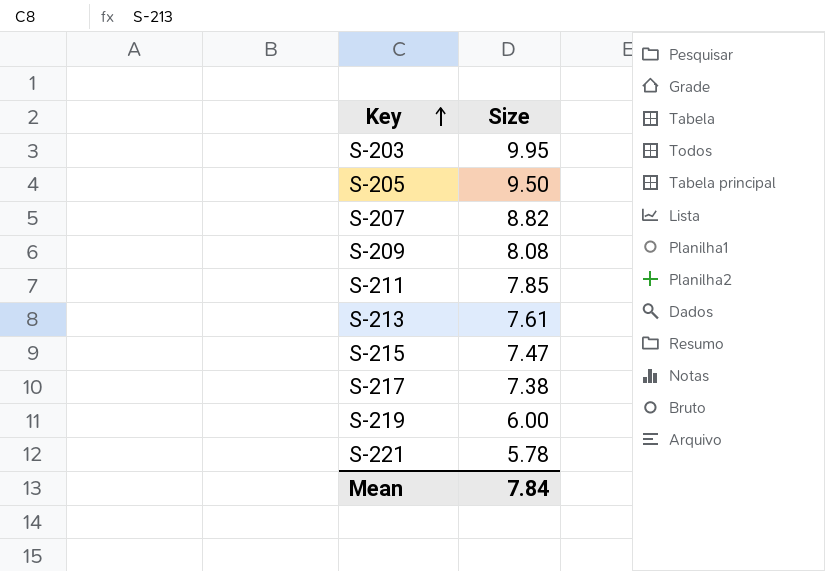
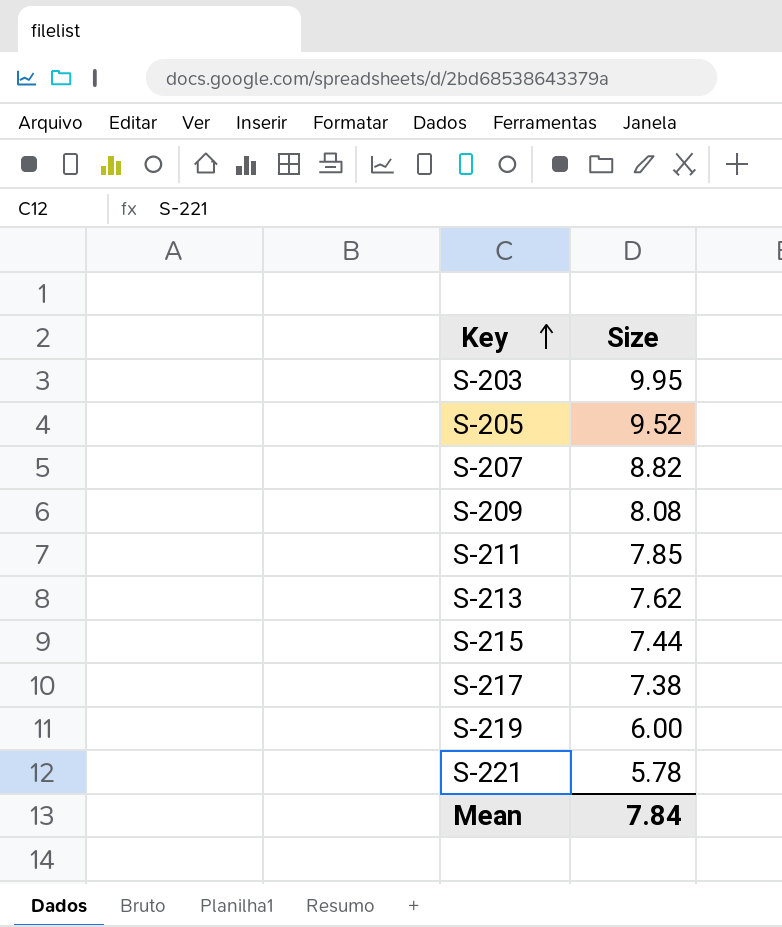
S-205 | Size: 9.50 -> 9.52
S-213 | Size: 7.61 -> 7.62
S-215 | Size: 7.47 -> 7.44

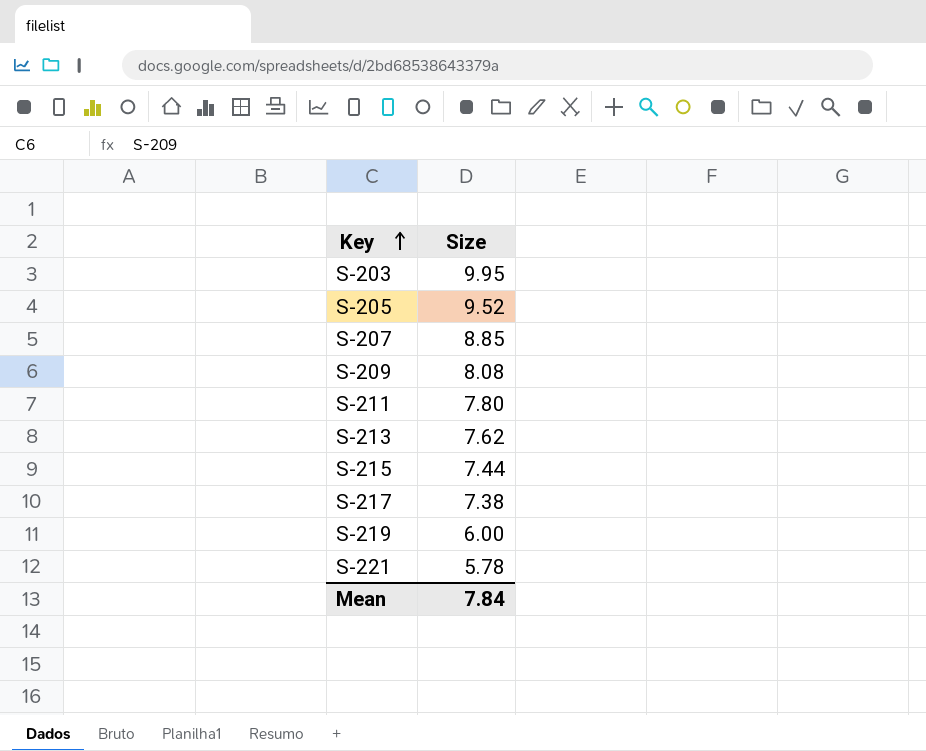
S-207 | Size: 8.82 -> 8.85
S-211 | Size: 7.85 -> 7.80

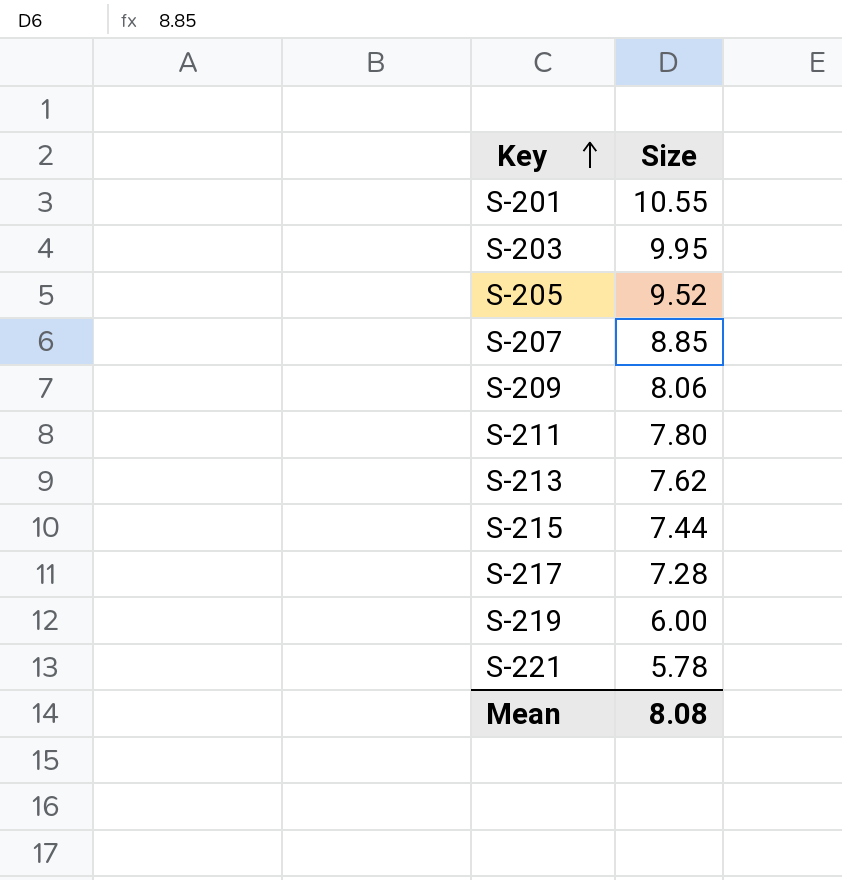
row S-201: none -> 10.55
S-209 | Size: 8.08 -> 8.06
S-217 | Size: 7.38 -> 7.28
Mean | Size: 7.84 -> 8.08

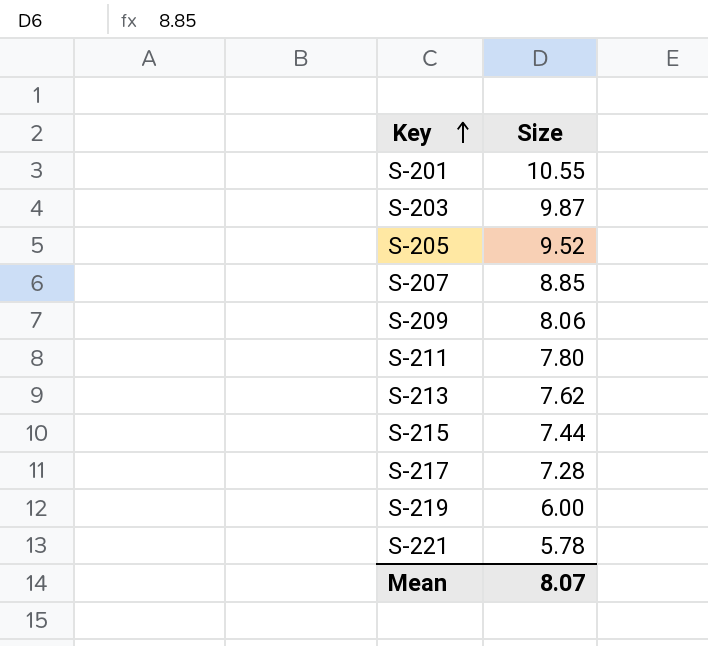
S-203 | Size: 9.95 -> 9.87
Mean | Size: 8.08 -> 8.07

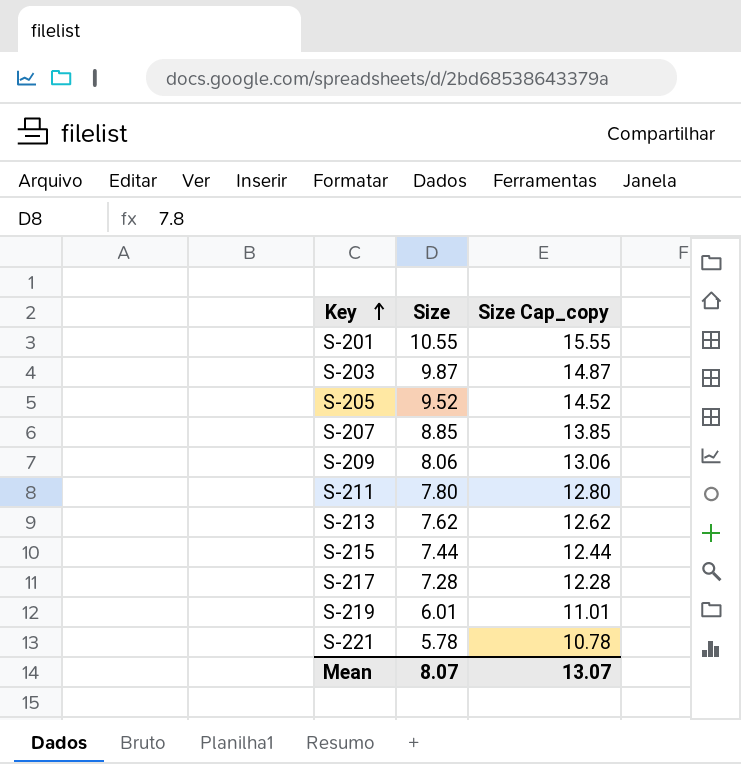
column Size Cap_copy | formula: none -> [Size] + 5
S-219 | Size: 6.00 -> 6.01

